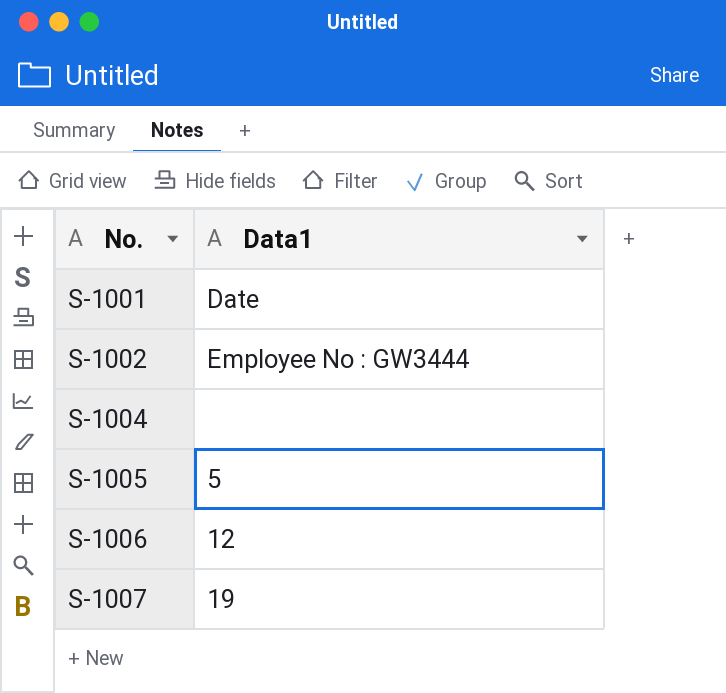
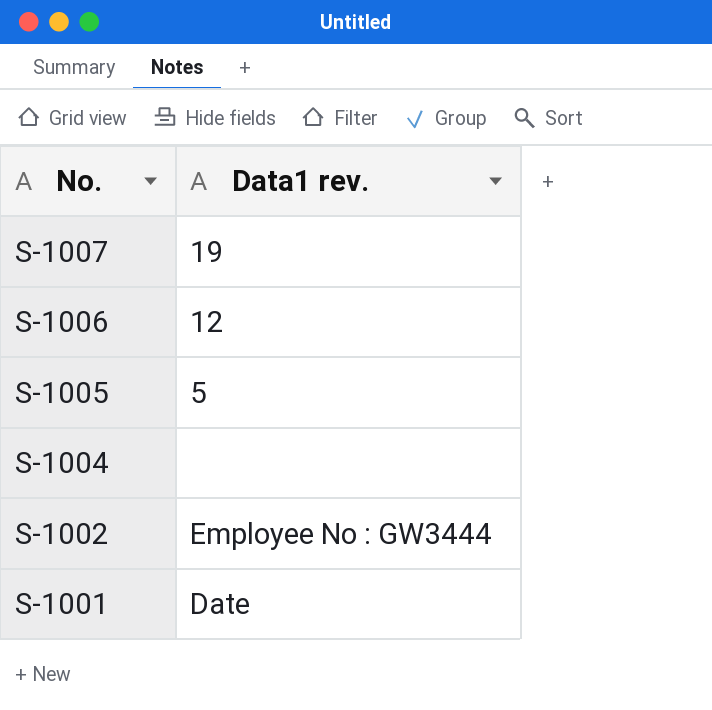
row order: No. ascending -> No. descending
column name: Data1 -> Data1 rev.

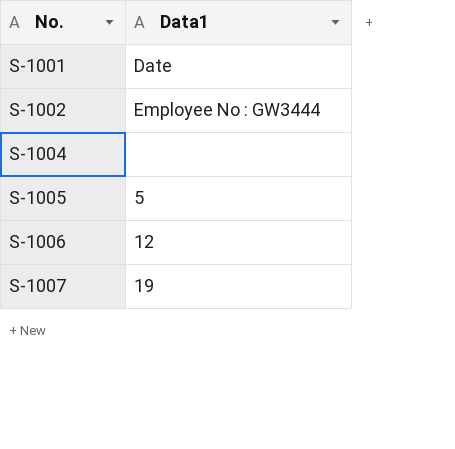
row order: No. descending -> No. ascending
column name: Data1 rev. -> Data1

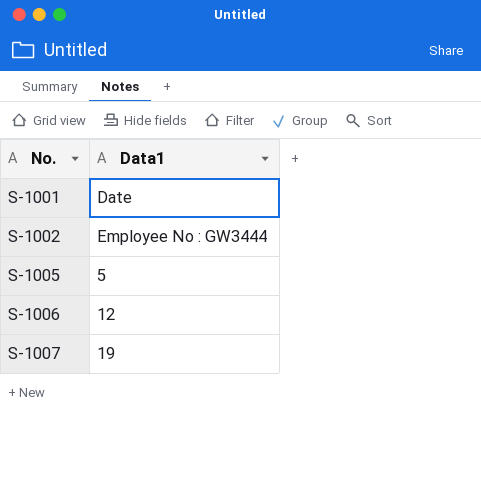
row S-1004: none -> none

